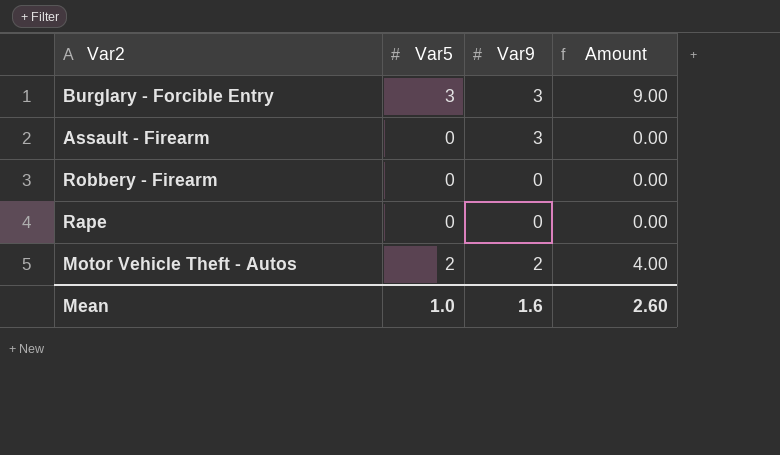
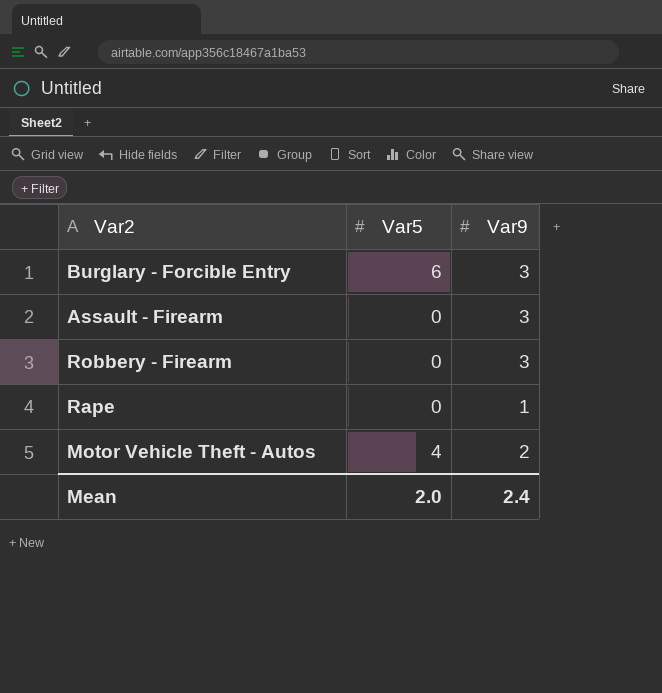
column Amount | formula: [Var5] * [Var9] -> none
Burglary - Forcible Entry | Var5: 3 -> 6
Robbery - Firearm | Var9: 0 -> 3
Rape | Var9: 0 -> 1
Motor Vehicle Theft - Autos | Var5: 2 -> 4
Mean | Var5: 1.0 -> 2.0
Mean | Var9: 1.6 -> 2.4

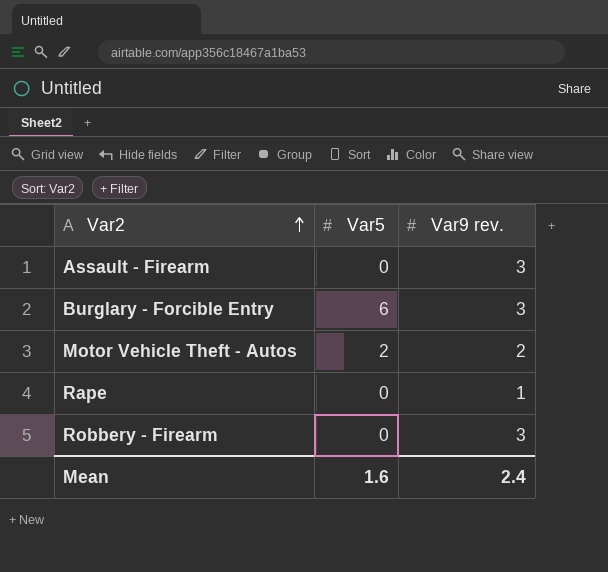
row order: none -> Var2 ascending
column name: Var9 -> Var9 rev.
Motor Vehicle Theft - Autos | Var5: 4 -> 2
Mean | Var5: 2.0 -> 1.6

